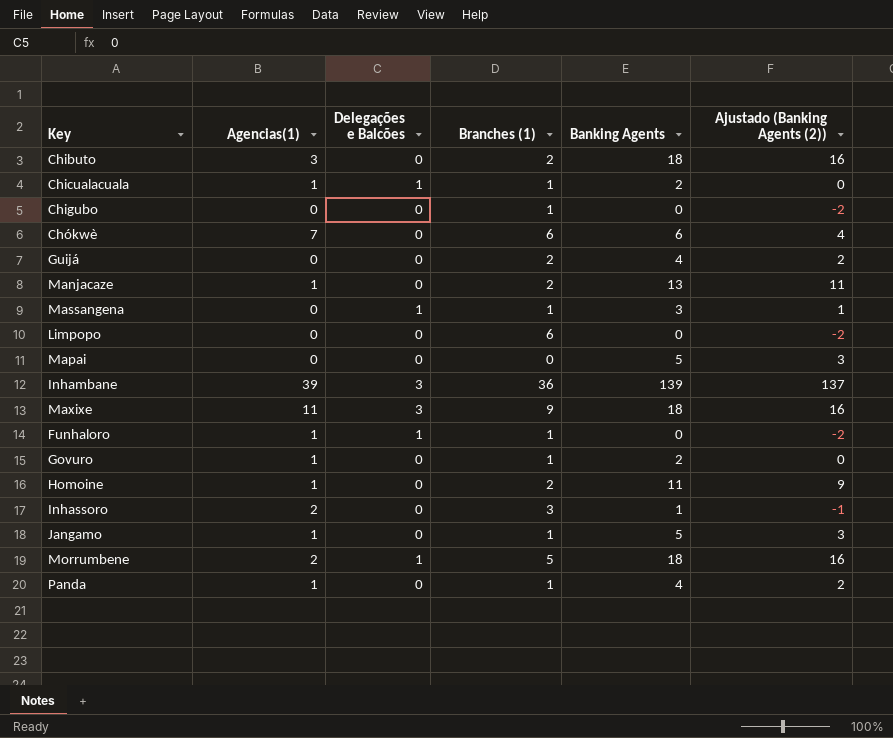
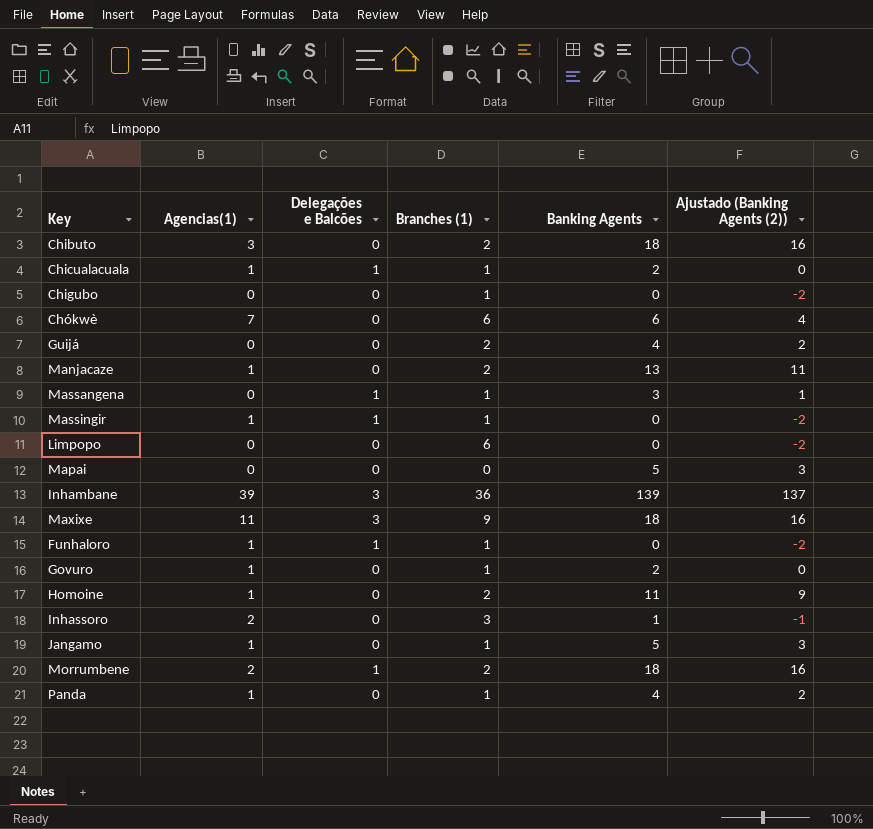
row Massingir: none -> 1 | 1 | 1 | 0 | -2
Morrumbene | Branches (1): 5 -> 2

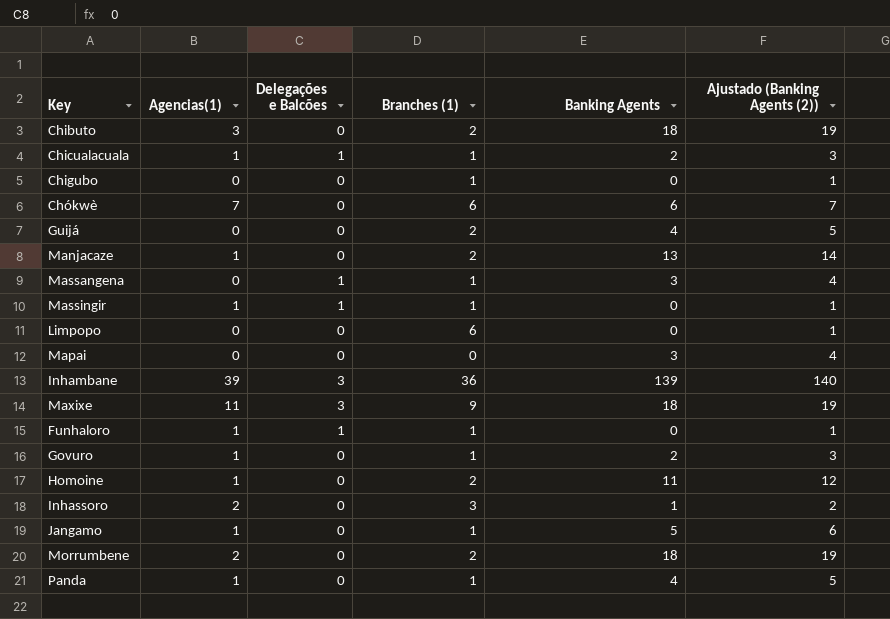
column Ajustado (Banking Agents (2)) | formula: [Banking Agents] - 2 -> [Banking Agents] + 1
Mapai | Banking Agents: 5 -> 3
Morrumbene | Delegações e Balcões: 1 -> 0

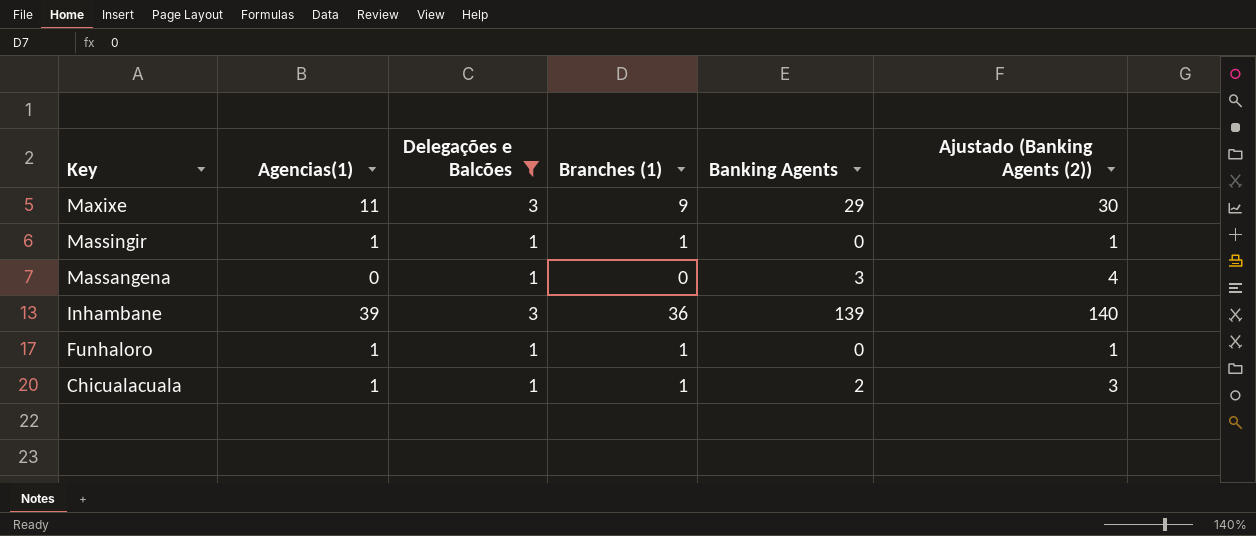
filter: none -> Delegações e Balcões != 0
row order: none -> Key descending
Maxixe | Banking Agents: 18 -> 29
Maxixe | Ajustado (Banking Agents (2)): 19 -> 30
Massangena | Branches (1): 1 -> 0

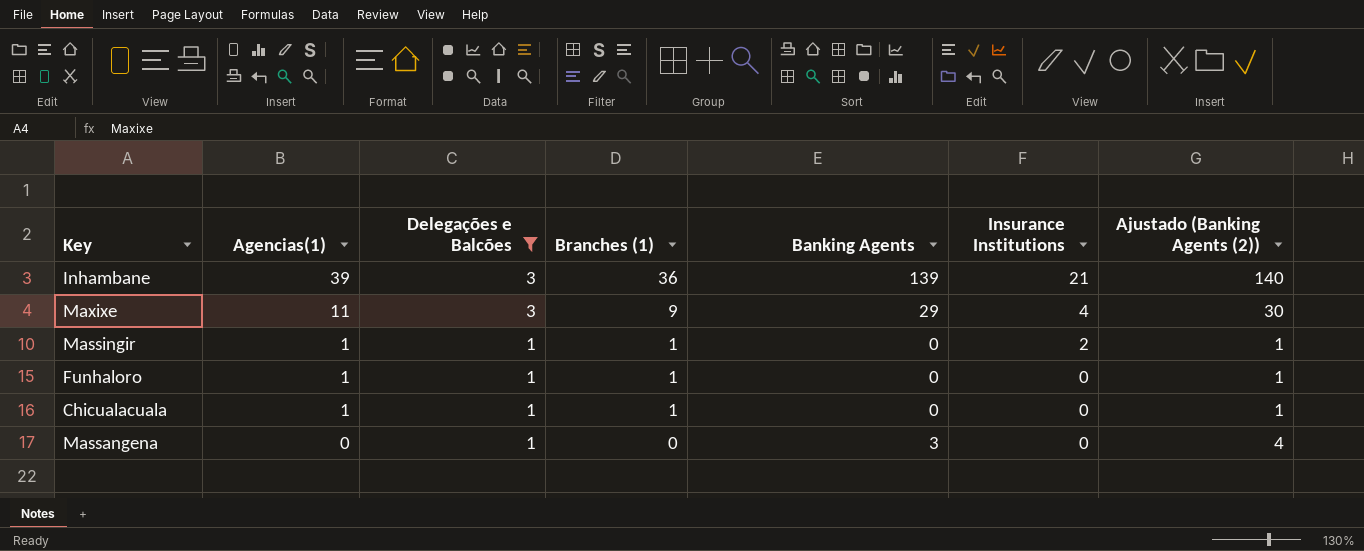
row order: Key descending -> Agencias(1) descending
column Insurance Institutions | position: none -> 6
Chicualacuala | Banking Agents: 2 -> 0
Chicualacuala | Ajustado (Banking Agents (2)): 3 -> 1

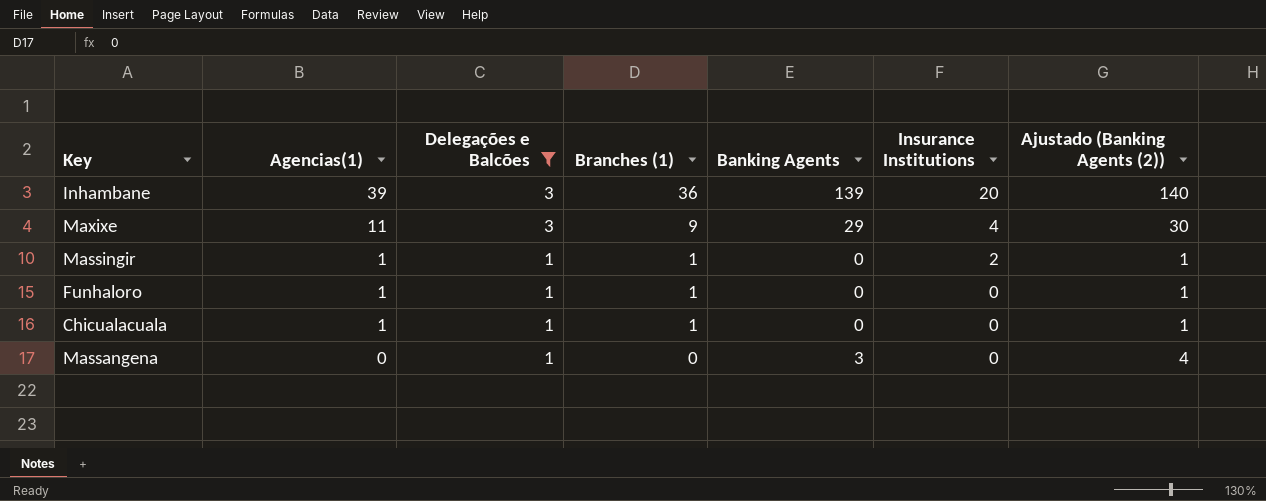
Inhambane | Insurance Institutions: 21 -> 20

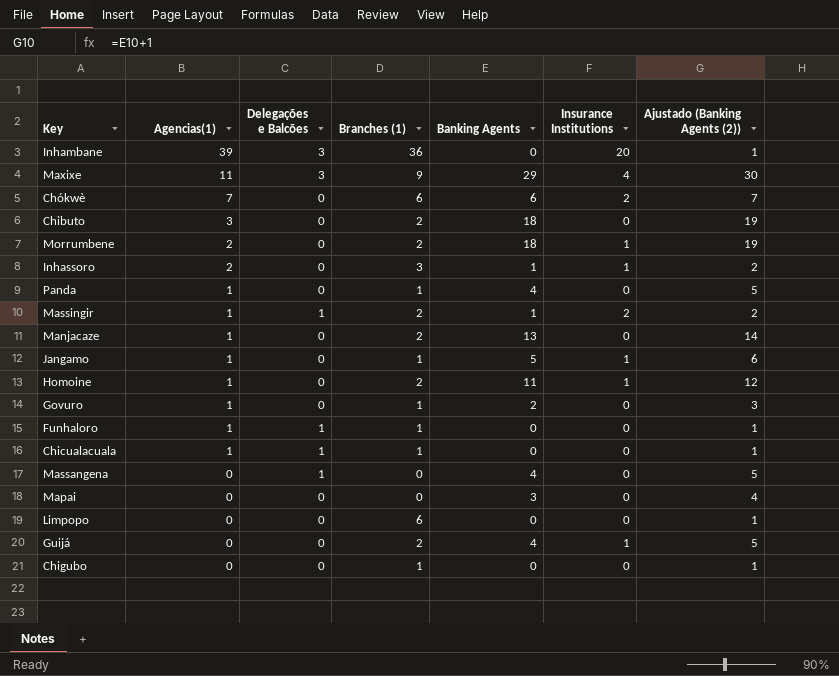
filter: Delegações e Balcões != 0 -> none
Inhambane | Banking Agents: 139 -> 0
Inhambane | Ajustado (Banking Agents (2)): 140 -> 1
Massingir | Branches (1): 1 -> 2
Massingir | Banking Agents: 0 -> 1
Massingir | Ajustado (Banking Agents (2)): 1 -> 2
Massangena | Banking Agents: 3 -> 4
Massangena | Ajustado (Banking Agents (2)): 4 -> 5

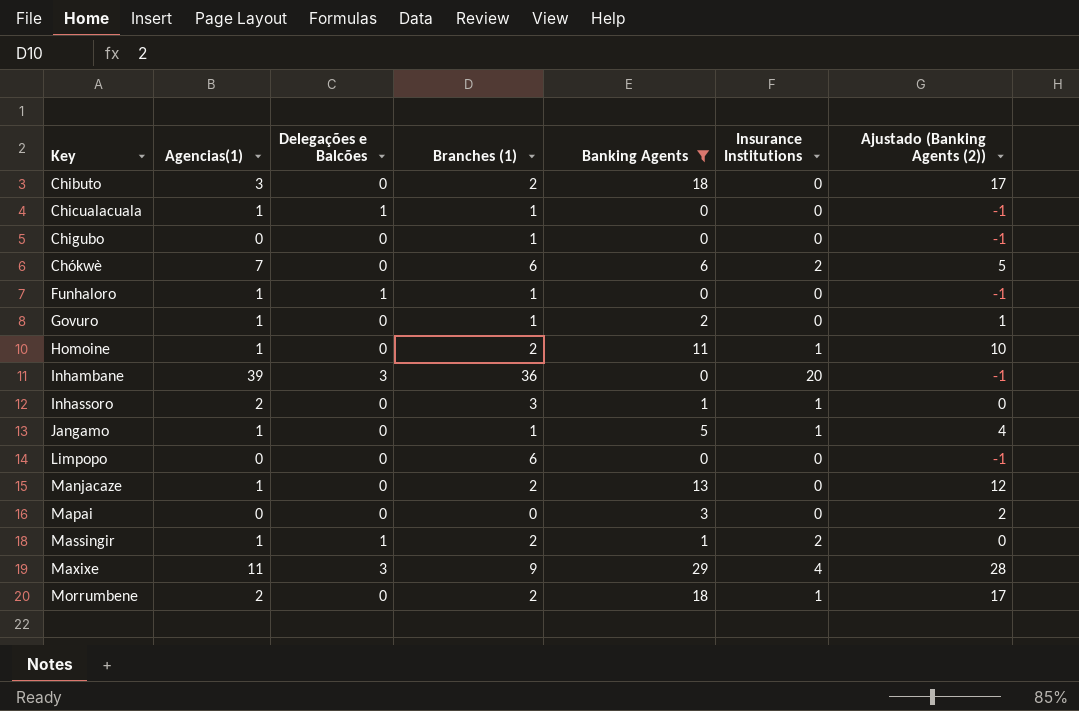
filter: none -> Banking Agents != 4
row order: Agencias(1) descending -> Key ascending
column Ajustado (Banking Agents (2)) | formula: [Banking Agents] + 1 -> [Banking Agents] - 1

